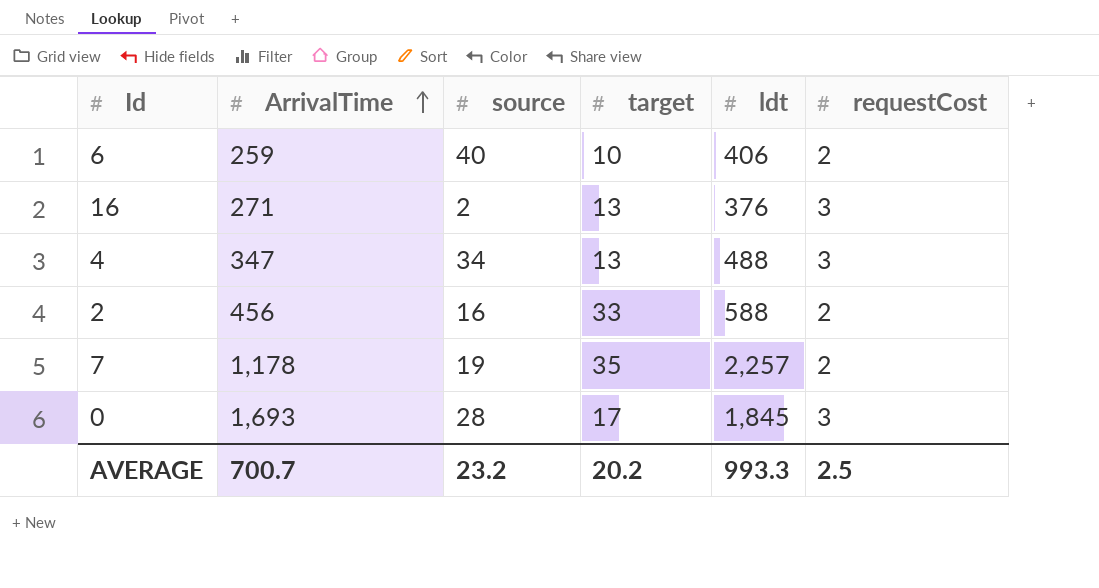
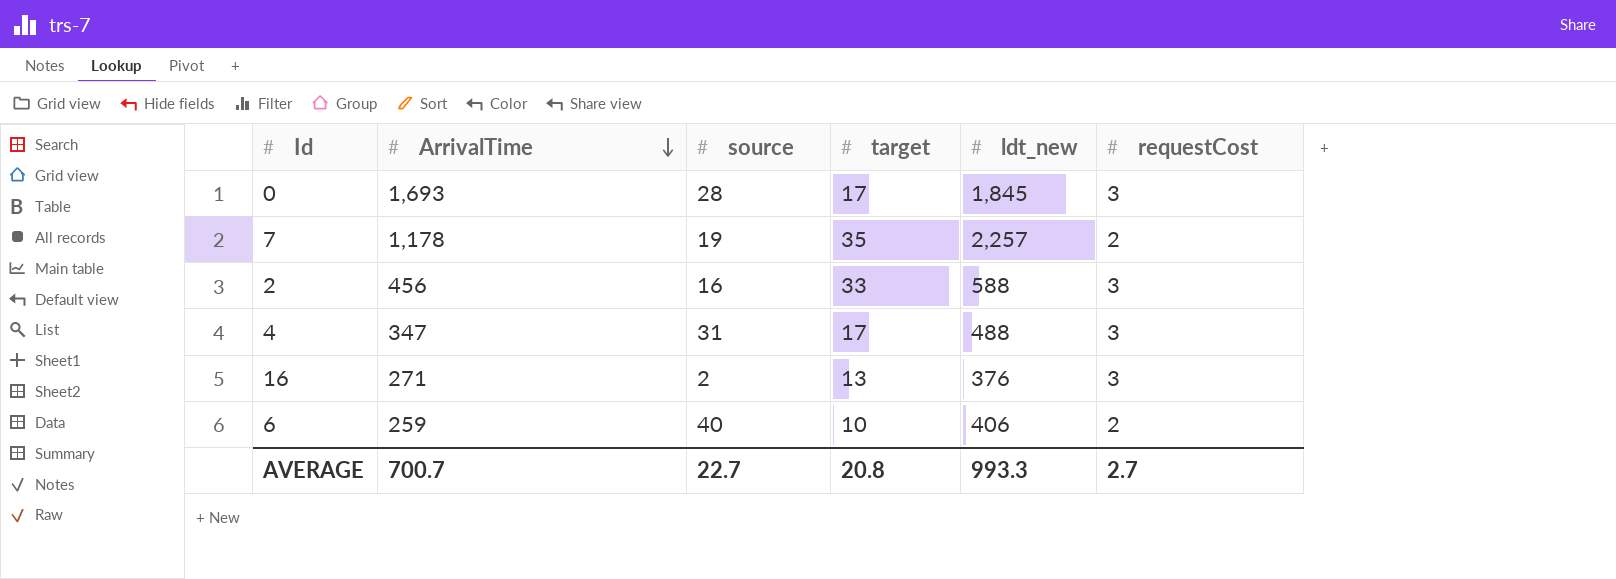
row order: ArrivalTime ascending -> ArrivalTime descending
column name: ldt -> ldt_new
2 | requestCost: 2 -> 3
4 | source: 34 -> 31
4 | target: 13 -> 17
AVERAGE | source: 23.2 -> 22.7
AVERAGE | target: 20.2 -> 20.8
AVERAGE | requestCost: 2.5 -> 2.7

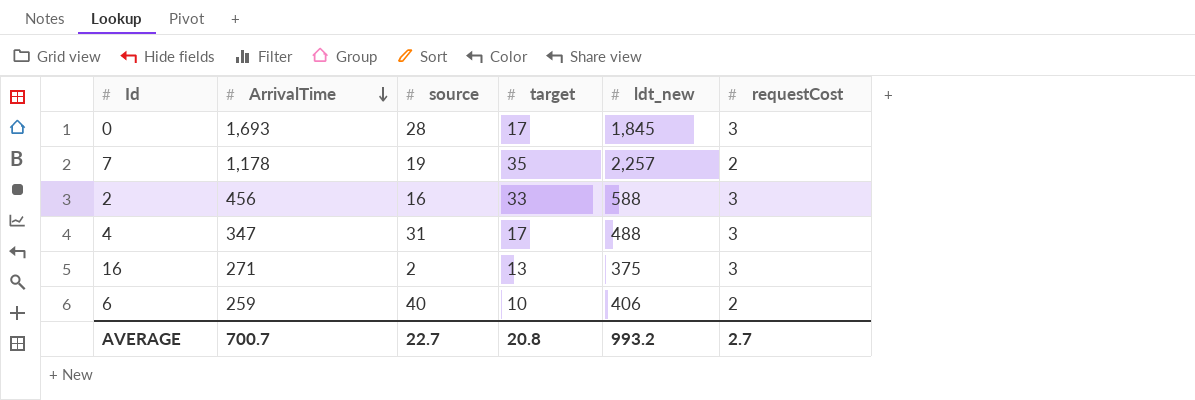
16 | ldt_new: 376 -> 375
AVERAGE | ldt_new: 993.3 -> 993.2

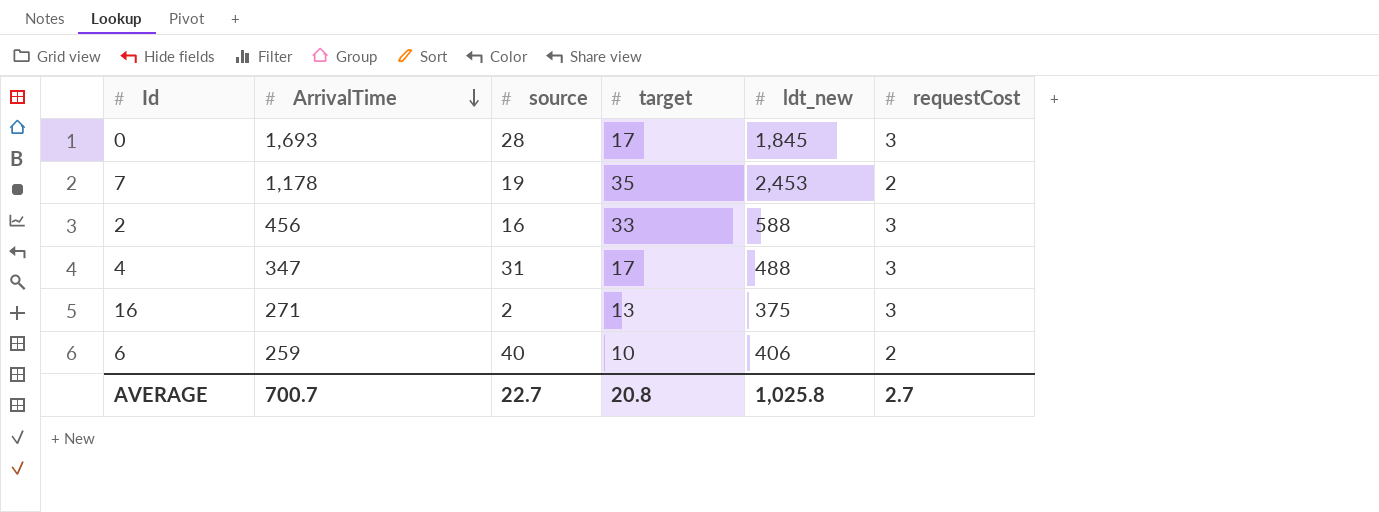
7 | ldt_new: 2,257 -> 2,453
AVERAGE | ldt_new: 993.2 -> 1,025.8

